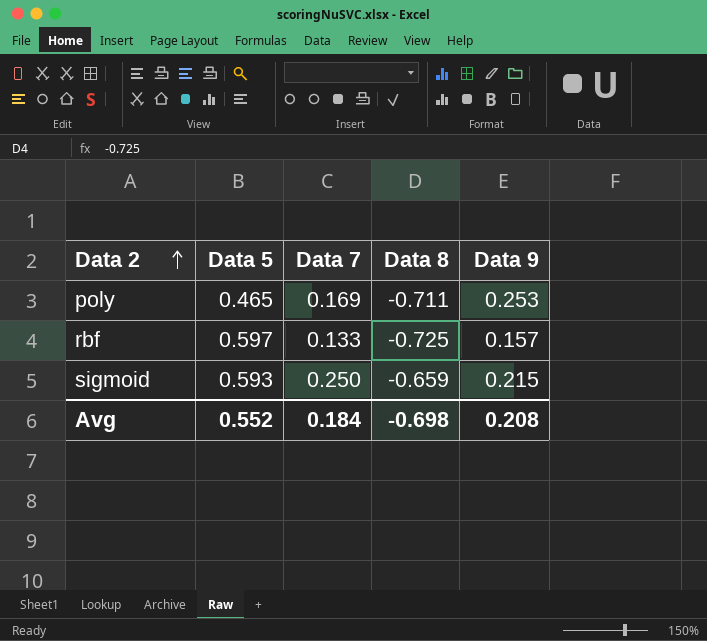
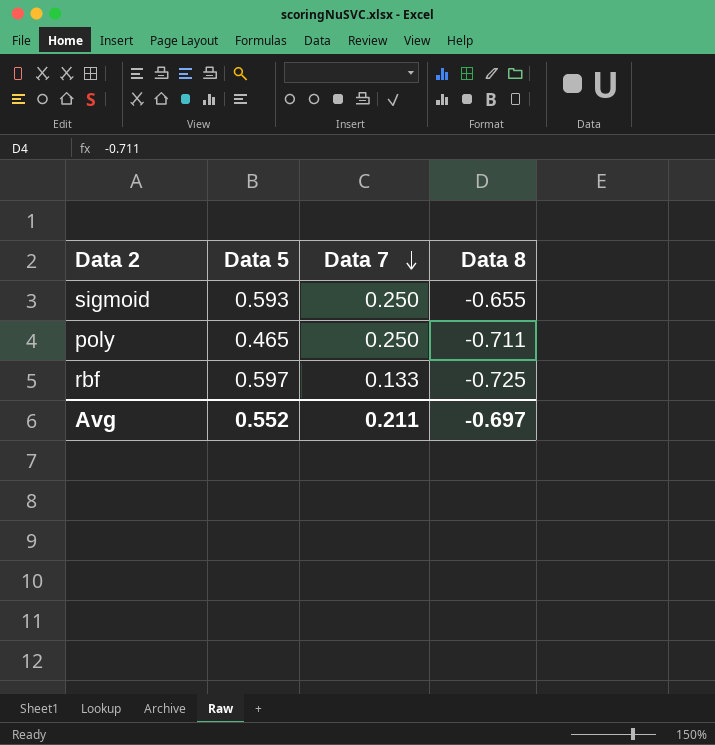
row order: Data 2 ascending -> Data 7 descending
column Data 9 | position: 5 -> none
sigmoid | Data 8: -0.659 -> -0.655
poly | Data 7: 0.169 -> 0.250
Avg | Data 7: 0.184 -> 0.211
Avg | Data 8: -0.698 -> -0.697

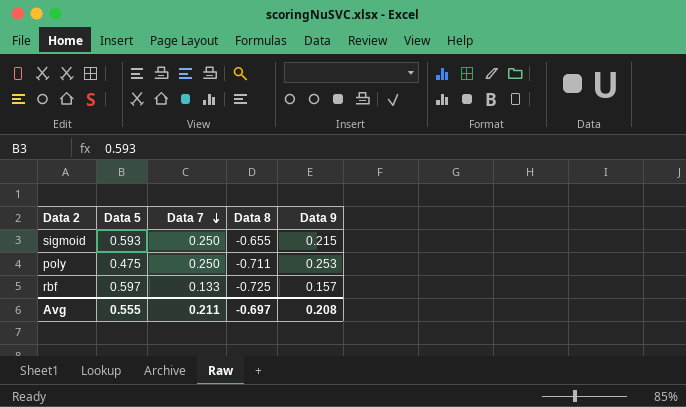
column Data 9 | position: none -> 5
poly | Data 5: 0.465 -> 0.475
Avg | Data 5: 0.552 -> 0.555

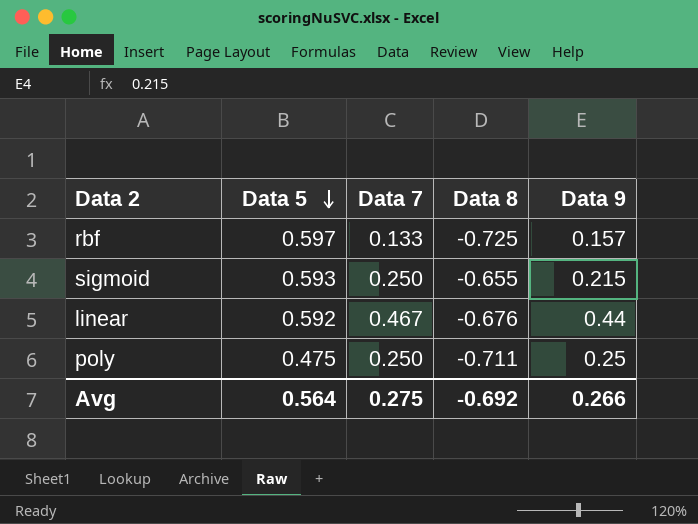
row order: Data 7 descending -> Data 5 descending
row linear: none -> 0.592 | 0.467 | -0.676 | 0.44
poly | Data 9: 0.253 -> 0.25
Avg | Data 5: 0.555 -> 0.564
Avg | Data 7: 0.211 -> 0.275
Avg | Data 8: -0.697 -> -0.692
Avg | Data 9: 0.208 -> 0.266

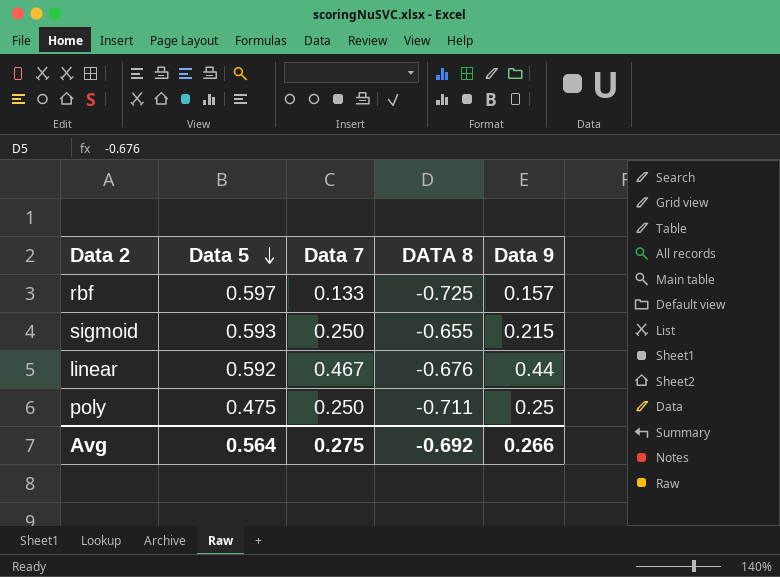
column name: Data 8 -> DATA 8

